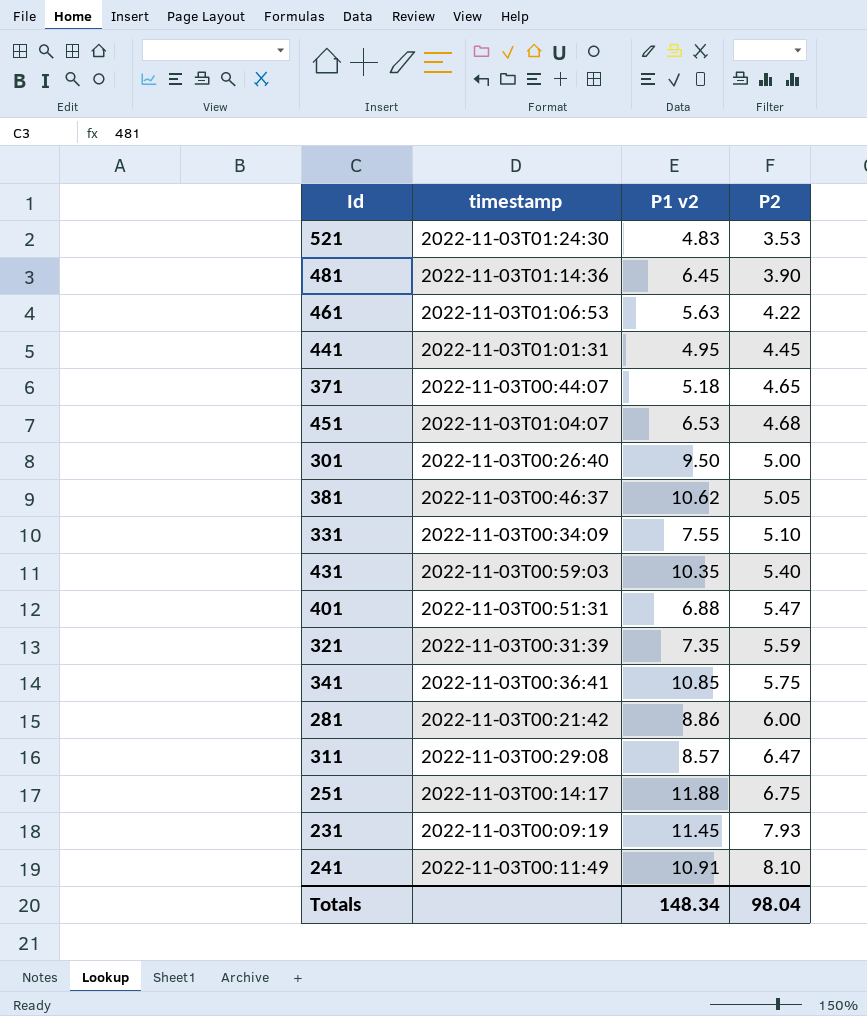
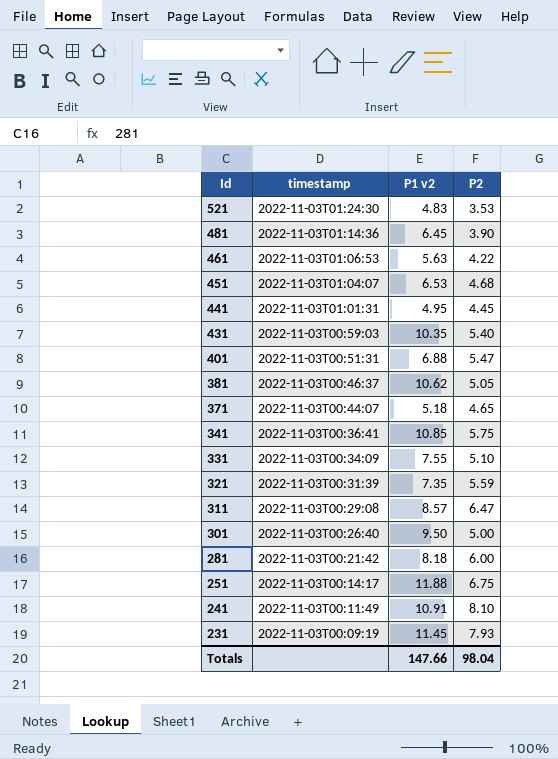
row order: P2 ascending -> Id descending
281 | P1 v2: 8.86 -> 8.18
Totals | P1 v2: 148.34 -> 147.66

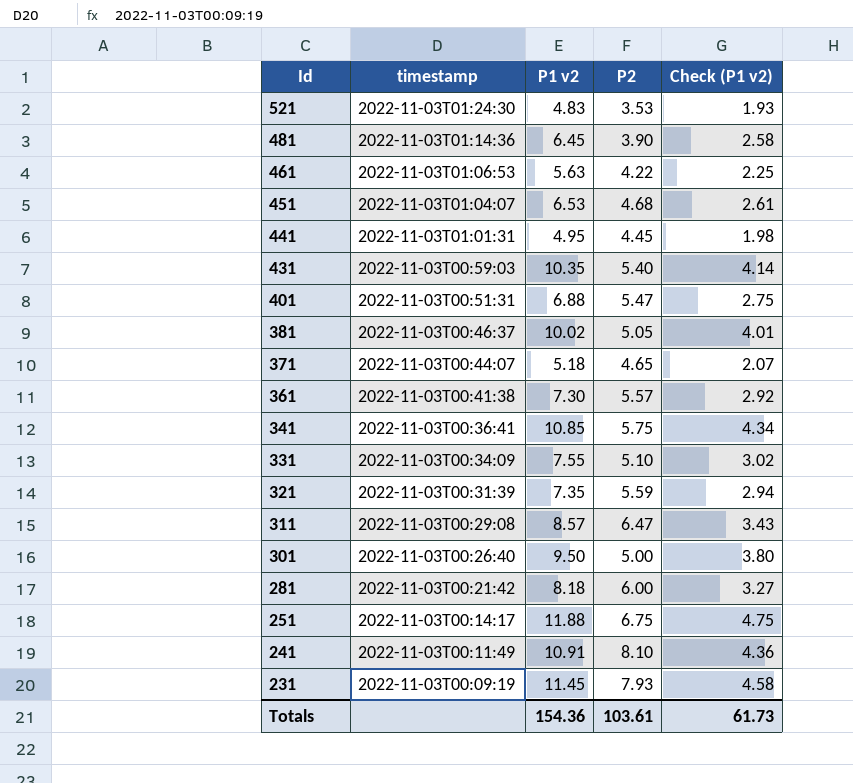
column Check (P1 v2) | formula: none -> [P1 v2] * 0.4
381 | P1 v2: 10.62 -> 10.02
row 361: none -> 2022-11-03T00:41:38 | 7.30 | 5.57 | 2.92
Totals | P1 v2: 147.66 -> 154.36
Totals | P2: 98.04 -> 103.61

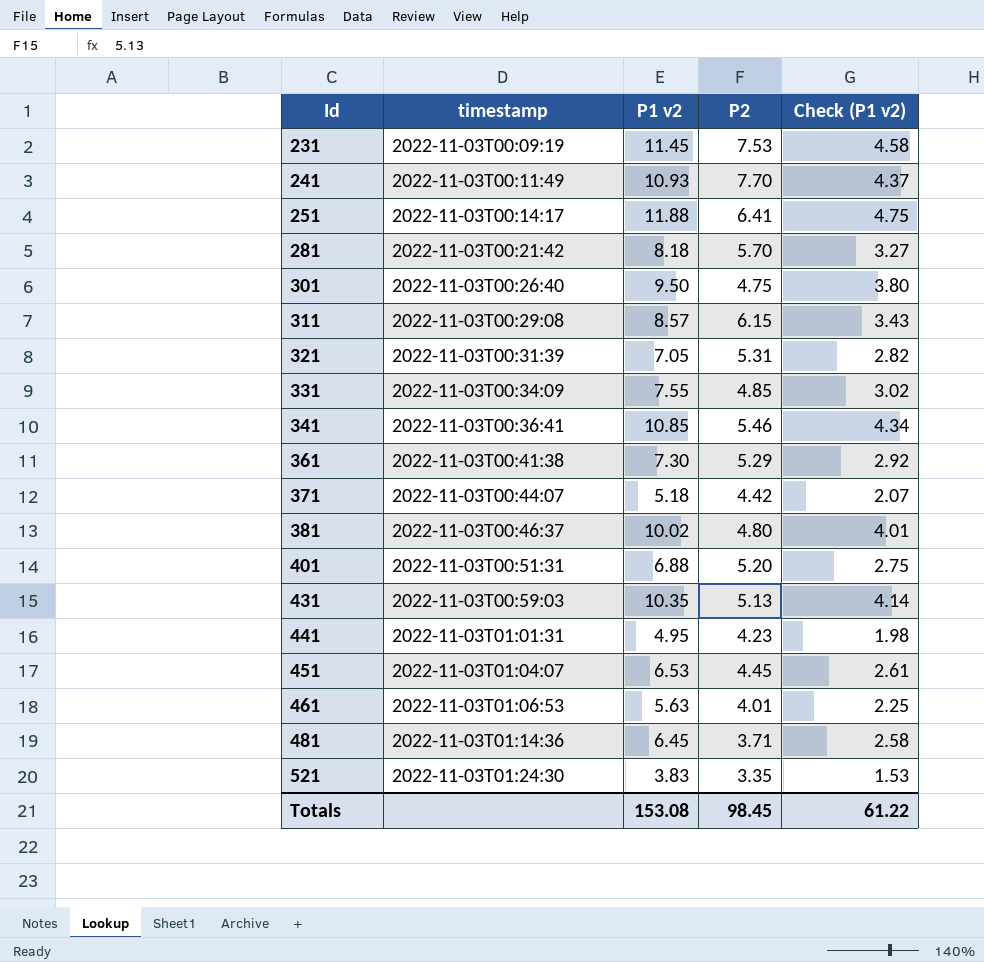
row order: Id descending -> Id ascending
231 | P2: 7.93 -> 7.53
241 | P1 v2: 10.91 -> 10.93
241 | P2: 8.10 -> 7.70
241 | Check (P1 v2): 4.36 -> 4.37
251 | P2: 6.75 -> 6.41
281 | P2: 6.00 -> 5.70
301 | P2: 5.00 -> 4.75
311 | P2: 6.47 -> 6.15
321 | P1 v2: 7.35 -> 7.05
321 | P2: 5.59 -> 5.31
321 | Check (P1 v2): 2.94 -> 2.82
331 | P2: 5.10 -> 4.85
341 | P2: 5.75 -> 5.46
361 | P2: 5.57 -> 5.29
371 | P2: 4.65 -> 4.42
381 | P2: 5.05 -> 4.80
401 | P2: 5.47 -> 5.20
431 | P2: 5.40 -> 5.13
441 | P2: 4.45 -> 4.23
451 | P2: 4.68 -> 4.45
461 | P2: 4.22 -> 4.01
481 | P2: 3.90 -> 3.71
521 | P1 v2: 4.83 -> 3.83
521 | P2: 3.53 -> 3.35
521 | Check (P1 v2): 1.93 -> 1.53
Totals | P1 v2: 154.36 -> 153.08
Totals | P2: 103.61 -> 98.45
Totals | Check (P1 v2): 61.73 -> 61.22

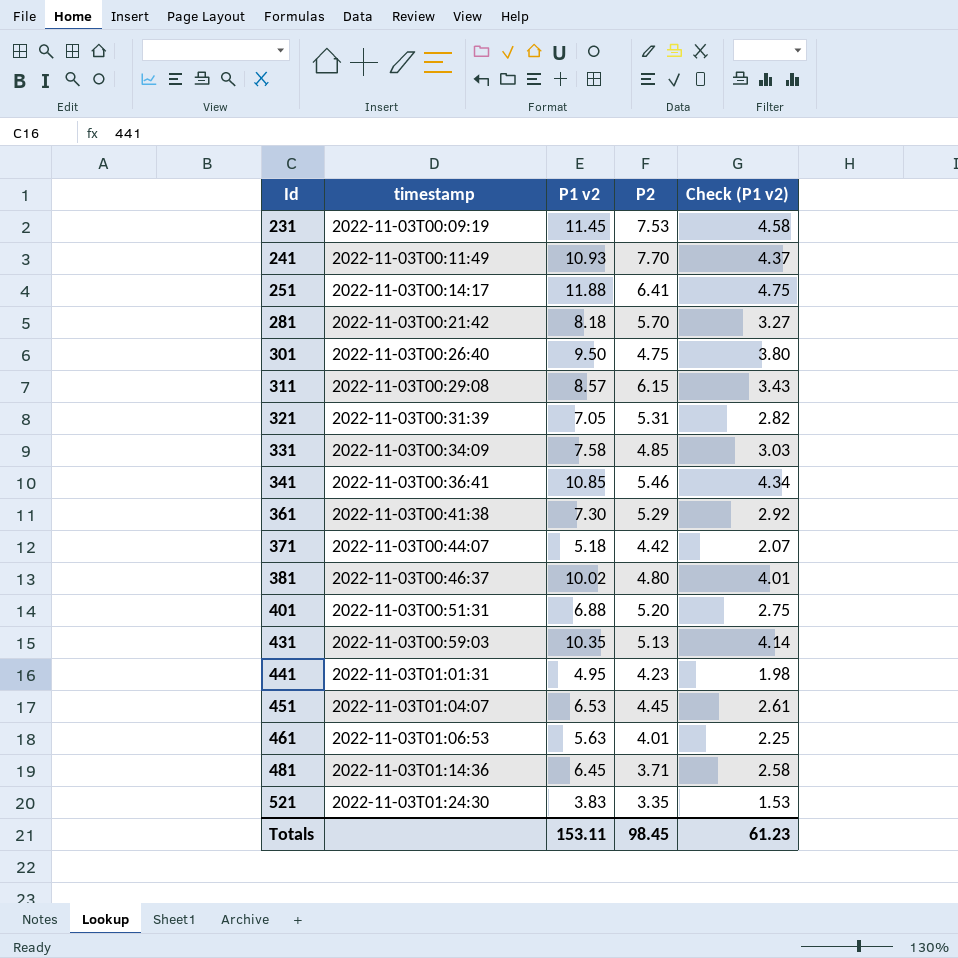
331 | P1 v2: 7.55 -> 7.58
331 | Check (P1 v2): 3.02 -> 3.03
Totals | P1 v2: 153.08 -> 153.11
Totals | Check (P1 v2): 61.22 -> 61.23

